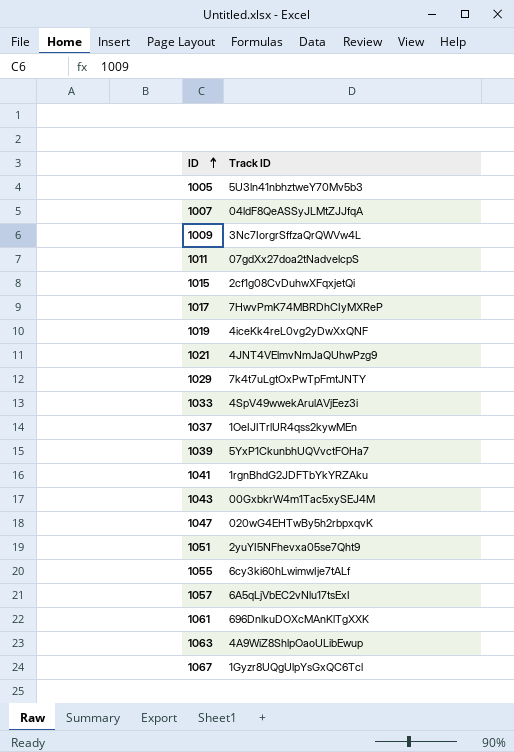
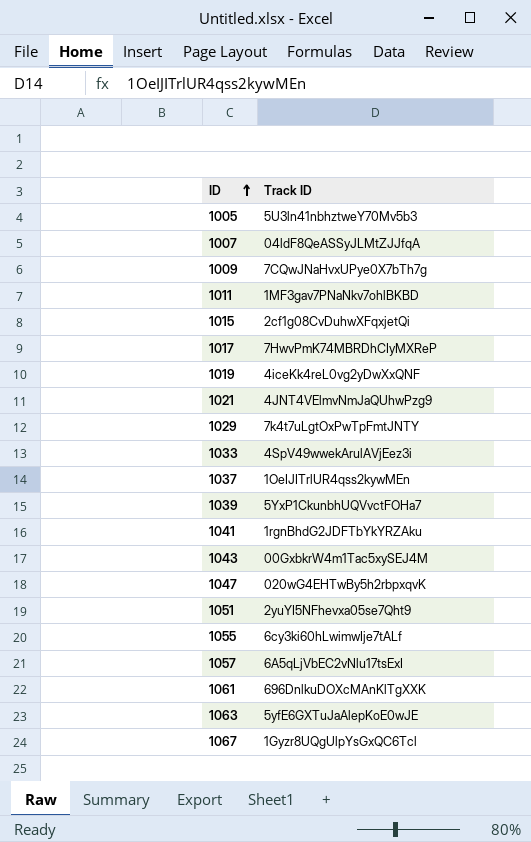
1009 | Track ID: 3Nc7IorgrSffzaQrQWVw4L -> 7CQwJNaHvxUPye0X7bTh7g
1011 | Track ID: 07gdXx27doa2tNadvelcpS -> 1MF3gav7PNaNkv7ohlBKBD
1063 | Track ID: 4A9WiZ8ShlpOaoULibEwup -> 5yfE6GXTuJaAlepKoE0wJE

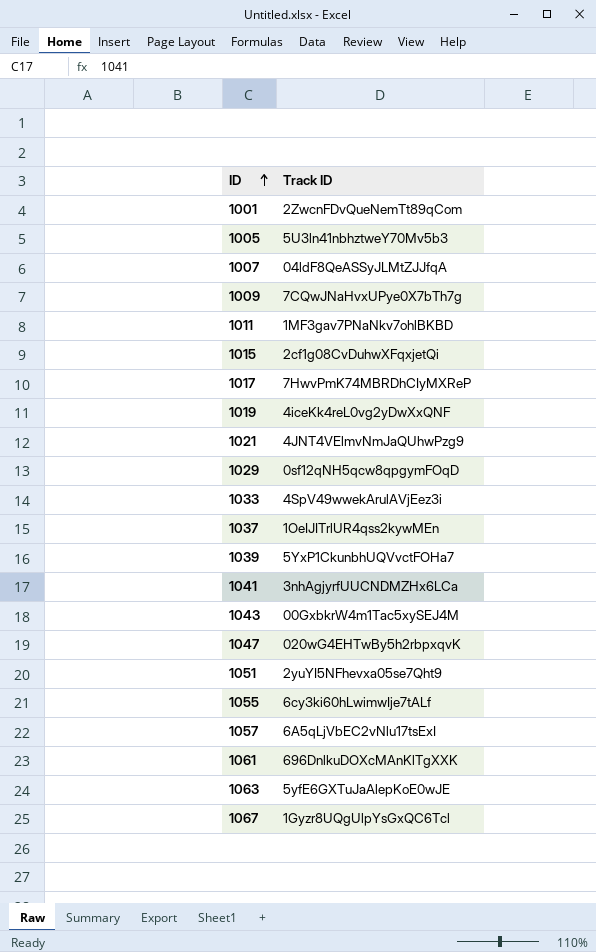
row 1001: none -> 2ZwcnFDvQueNemTt89qCom
1029 | Track ID: 7k4t7uLgtOxPwTpFmtJNTY -> 0sf12qNH5qcw8qpgymFOqD
1041 | Track ID: 1rgnBhdG2JDFTbYkYRZAku -> 3nhAgjyrfUUCNDMZHx6LCa

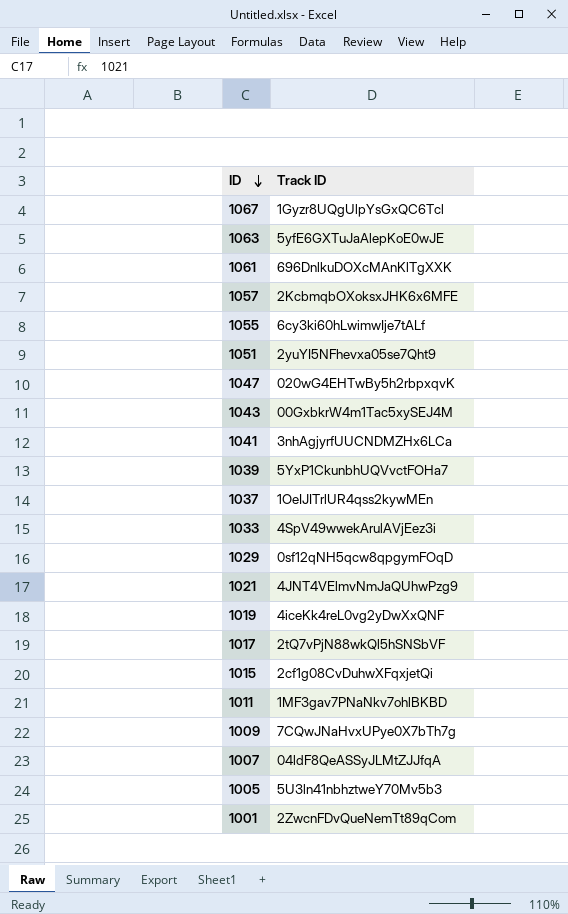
row order: ID ascending -> ID descending
1057 | Track ID: 6A5qLjVbEC2vNlu17tsExI -> 2KcbmqbOXoksxJHK6x6MFE
1017 | Track ID: 7HwvPmK74MBRDhCIyMXReP -> 2tQ7vPjN88wkQl5hSNSbVF

